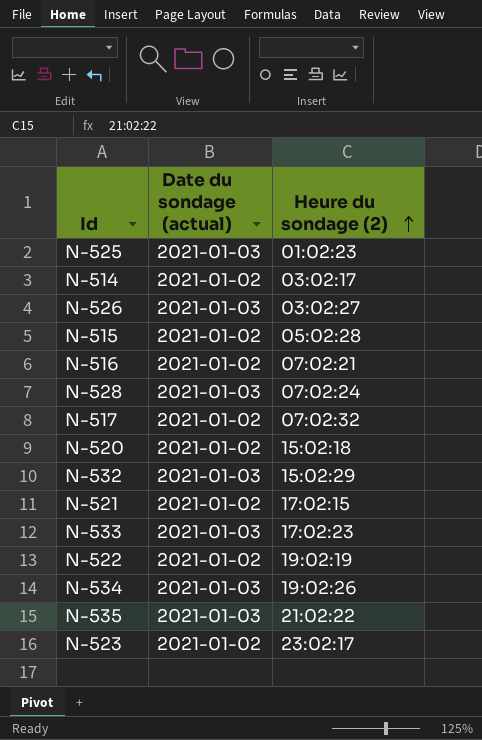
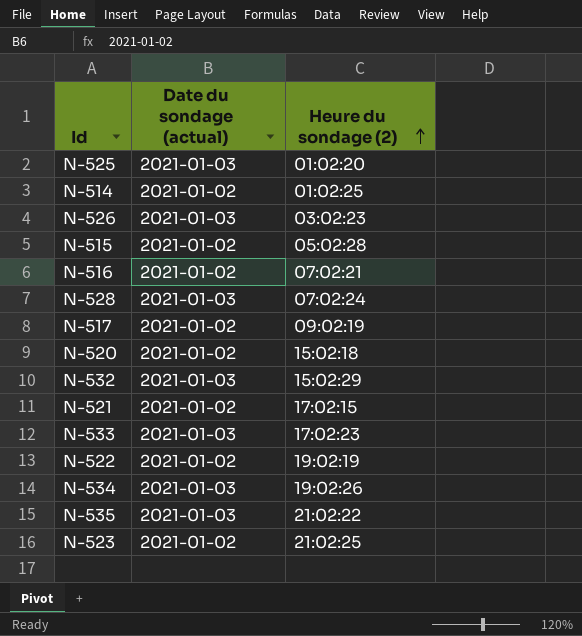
N-525 | Heure du sondage (2): 01:02:23 -> 01:02:20
N-514 | Heure du sondage (2): 03:02:17 -> 01:02:25
N-526 | Heure du sondage (2): 03:02:27 -> 03:02:23
N-517 | Heure du sondage (2): 07:02:32 -> 09:02:19
N-523 | Heure du sondage (2): 23:02:17 -> 21:02:25

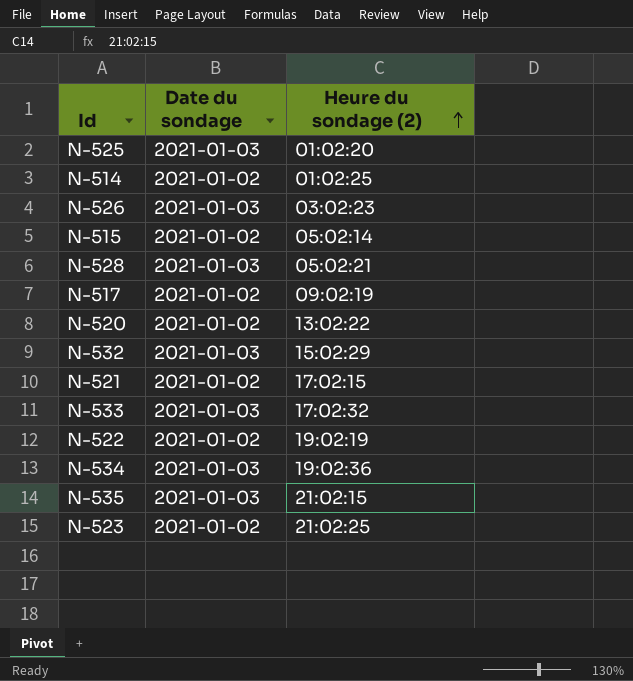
column name: Date du sondage (actual) -> Date du sondage
row N-516: 2021-01-02 | 07:02:21 -> none
N-515 | Heure du sondage (2): 05:02:28 -> 05:02:14
N-528 | Heure du sondage (2): 07:02:24 -> 05:02:21
N-520 | Heure du sondage (2): 15:02:18 -> 13:02:22
N-533 | Heure du sondage (2): 17:02:23 -> 17:02:32
N-534 | Heure du sondage (2): 19:02:26 -> 19:02:36
N-535 | Heure du sondage (2): 21:02:22 -> 21:02:15

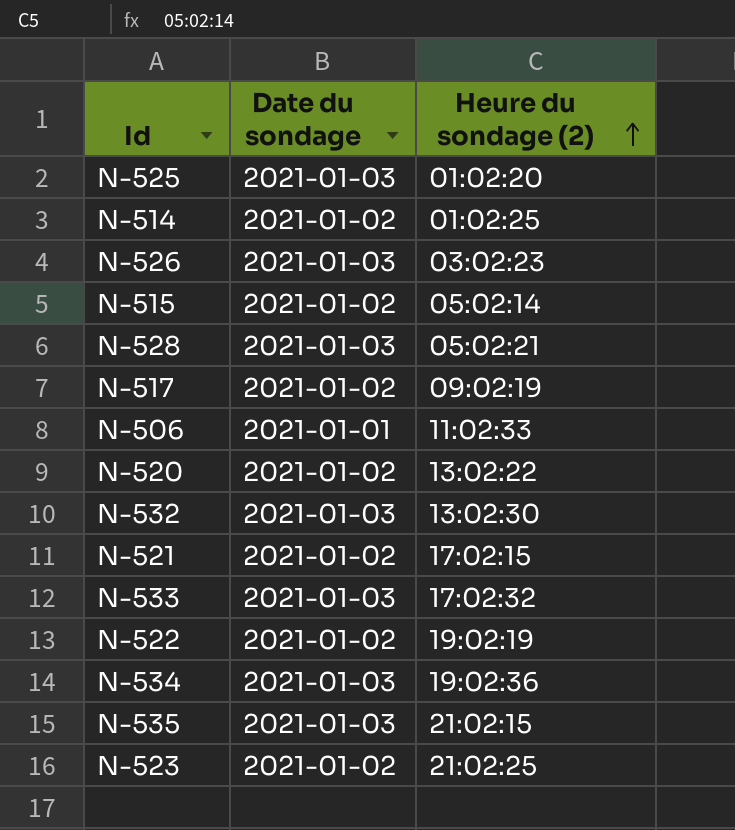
row N-506: none -> 2021-01-01 | 11:02:33
N-532 | Heure du sondage (2): 15:02:29 -> 13:02:30

